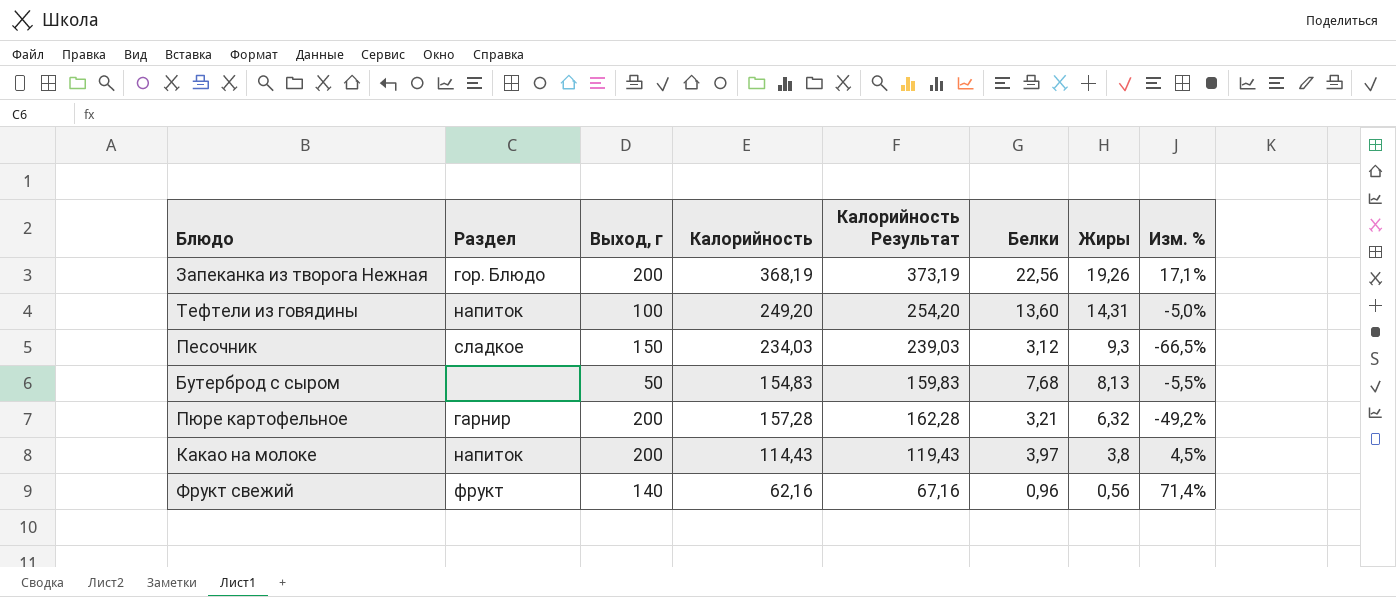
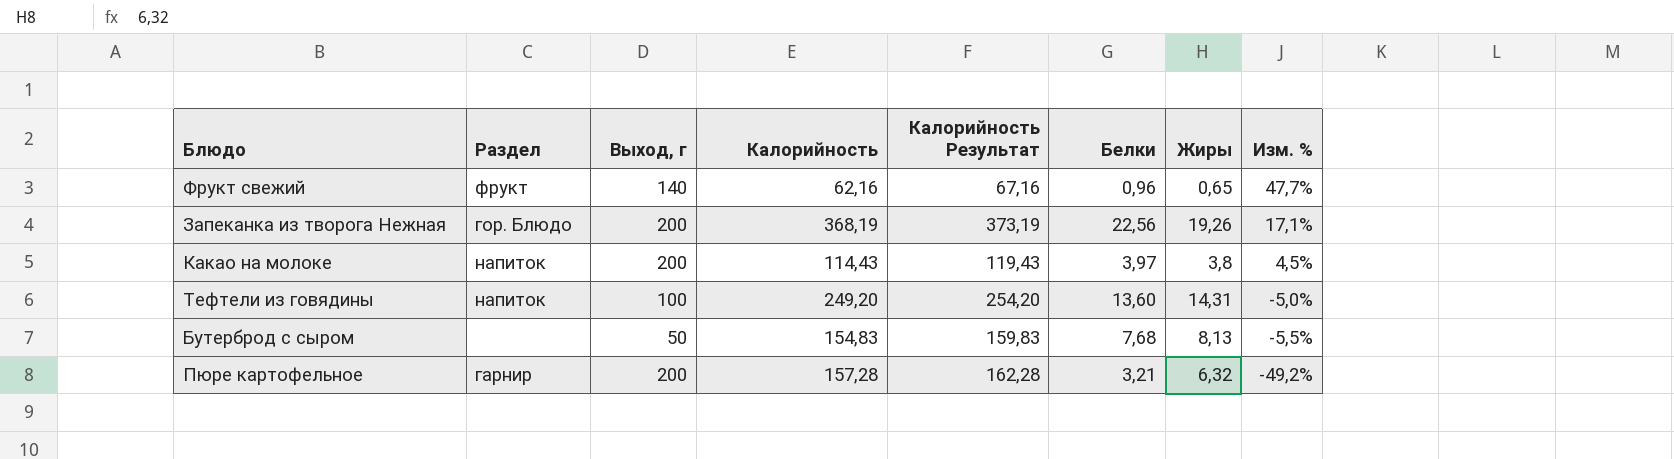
row order: Жиры descending -> Изм. % descending
row Песочник: сладкое | 150 | 234,03 | 239,03 | 3,12 | 9,3 | -66,5% -> none
Фрукт свежий | Жиры: 0,56 -> 0,65
Фрукт свежий | Изм. %: 71,4% -> 47,7%

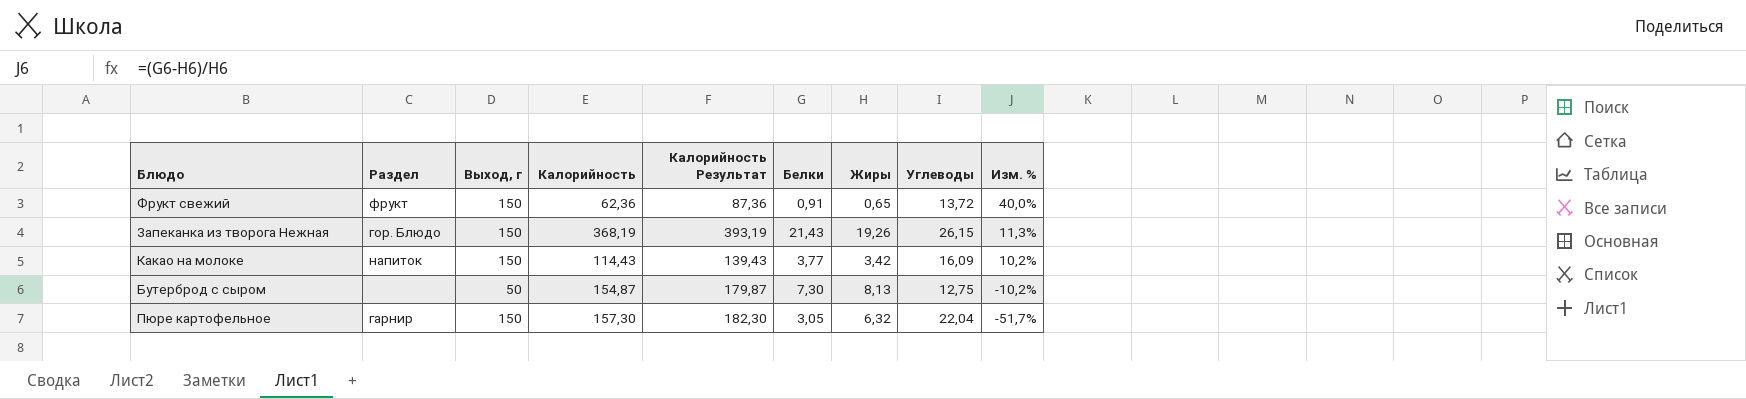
column Калорийность Результат | formula: [Калорийность] + 5 -> [Калорийность] + 25
column Углеводы | position: none -> 8
row Тефтели из говядины: напиток | 100 | 249,20 | 254,20 | 13,60 | 14,31 | -5,0% -> none
Фрукт свежий | Выход, г: 140 -> 150
Фрукт свежий | Калорийность: 62,16 -> 62,36
Фрукт свежий | Белки: 0,96 -> 0,91
Фрукт свежий | Изм. %: 47,7% -> 40,0%
Запеканка из творога Нежная | Выход, г: 200 -> 150
Запеканка из творога Нежная | Белки: 22,56 -> 21,43
Запеканка из творога Нежная | Изм. %: 17,1% -> 11,3%
Какао на молоке | Выход, г: 200 -> 150
Какао на молоке | Белки: 3,97 -> 3,77
Какао на молоке | Жиры: 3,8 -> 3,42
Какао на молоке | Изм. %: 4,5% -> 10,2%
Бутерброд с сыром | Калорийность: 154,83 -> 154,87
Бутерброд с сыром | Белки: 7,68 -> 7,30
Бутерброд с сыром | Изм. %: -5,5% -> -10,2%
Пюре картофельное | Выход, г: 200 -> 150
Пюре картофельное | Калорийность: 157,28 -> 157,30
Пюре картофельное | Белки: 3,21 -> 3,05
Пюре картофельное | Изм. %: -49,2% -> -51,7%

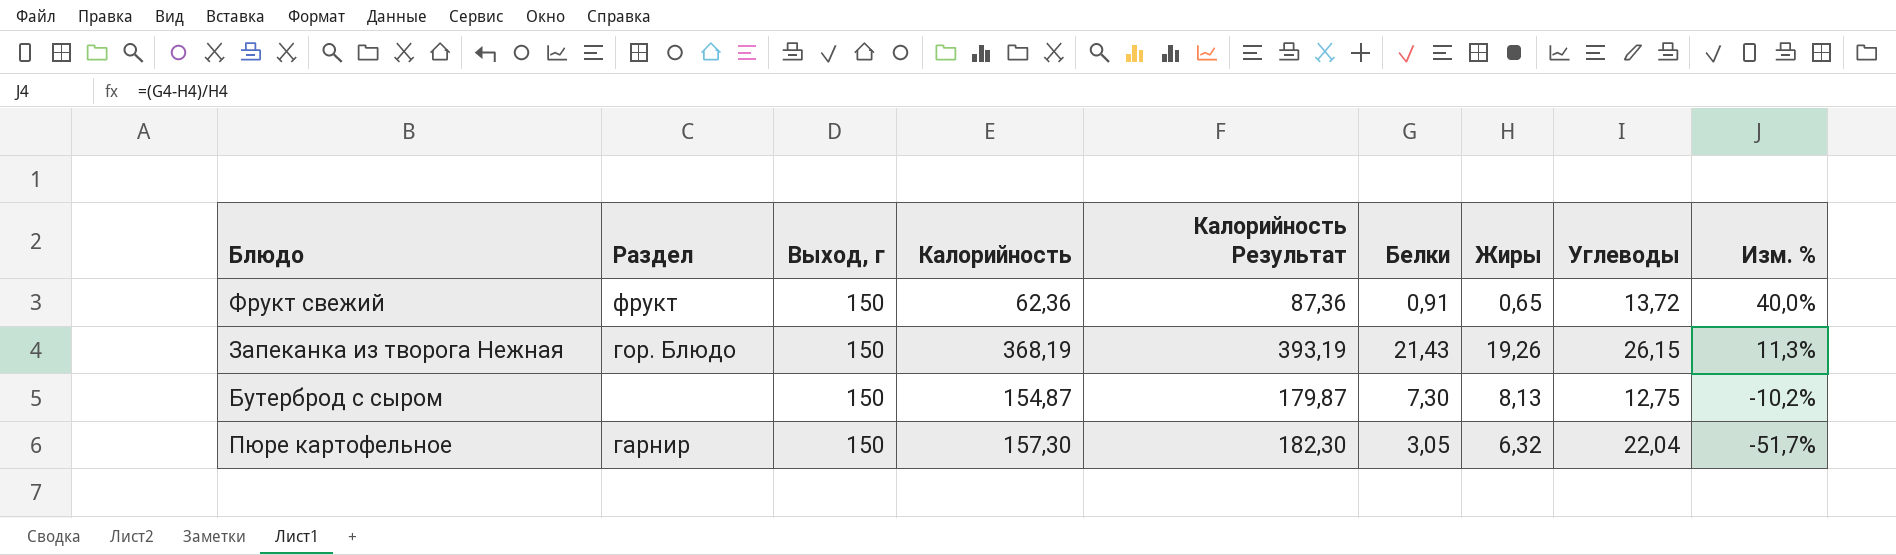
row Какао на молоке: напиток | 150 | 114,43 | 139,43 | 3,77 | 3,42 | 16,09 | 10,2% -> none
Бутерброд с сыром | Выход, г: 50 -> 150

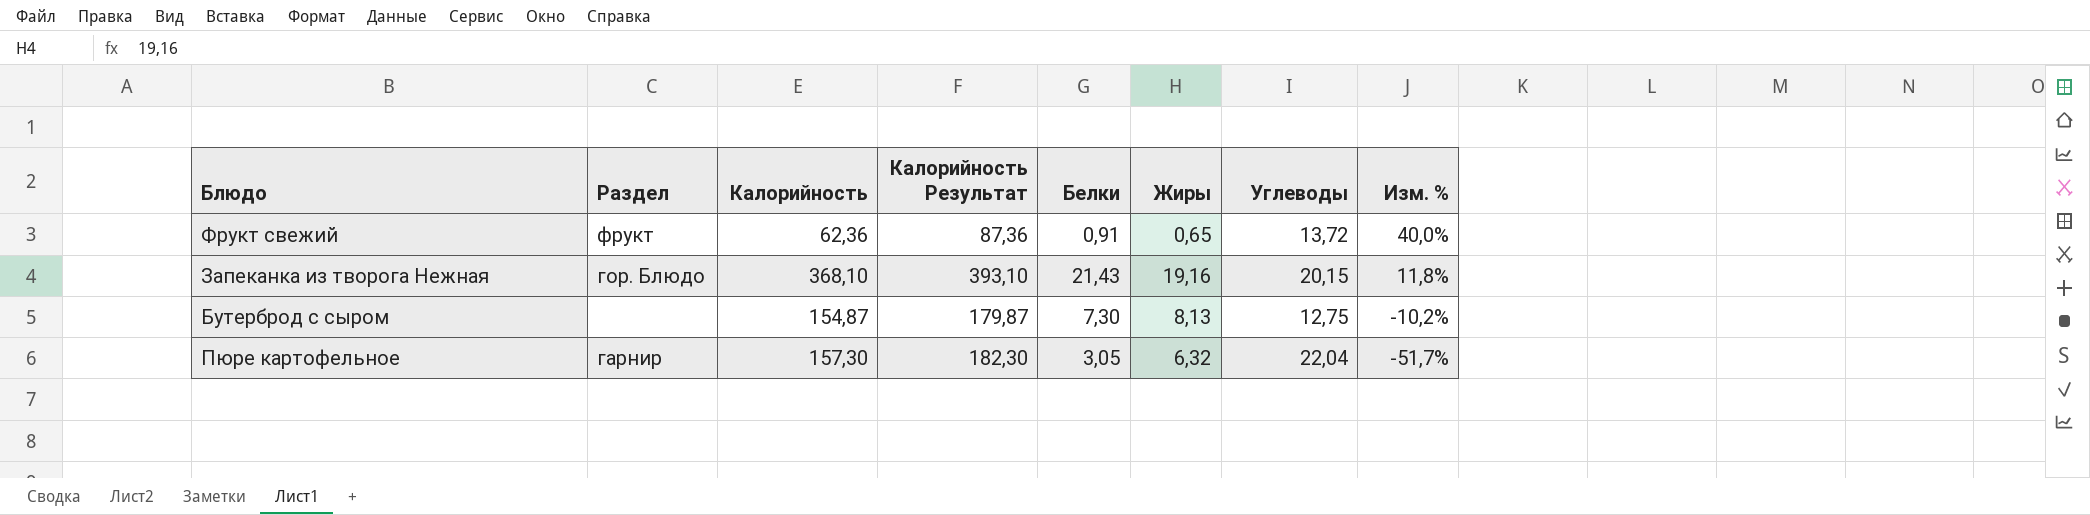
column Выход, г | position: 3 -> none
Запеканка из творога Нежная | Калорийность: 368,19 -> 368,10
Запеканка из творога Нежная | Калорийность Результат: 393,19 -> 393,10
Запеканка из творога Нежная | Жиры: 19,26 -> 19,16
Запеканка из творога Нежная | Углеводы: 26,15 -> 20,15
Запеканка из творога Нежная | Изм. %: 11,3% -> 11,8%

